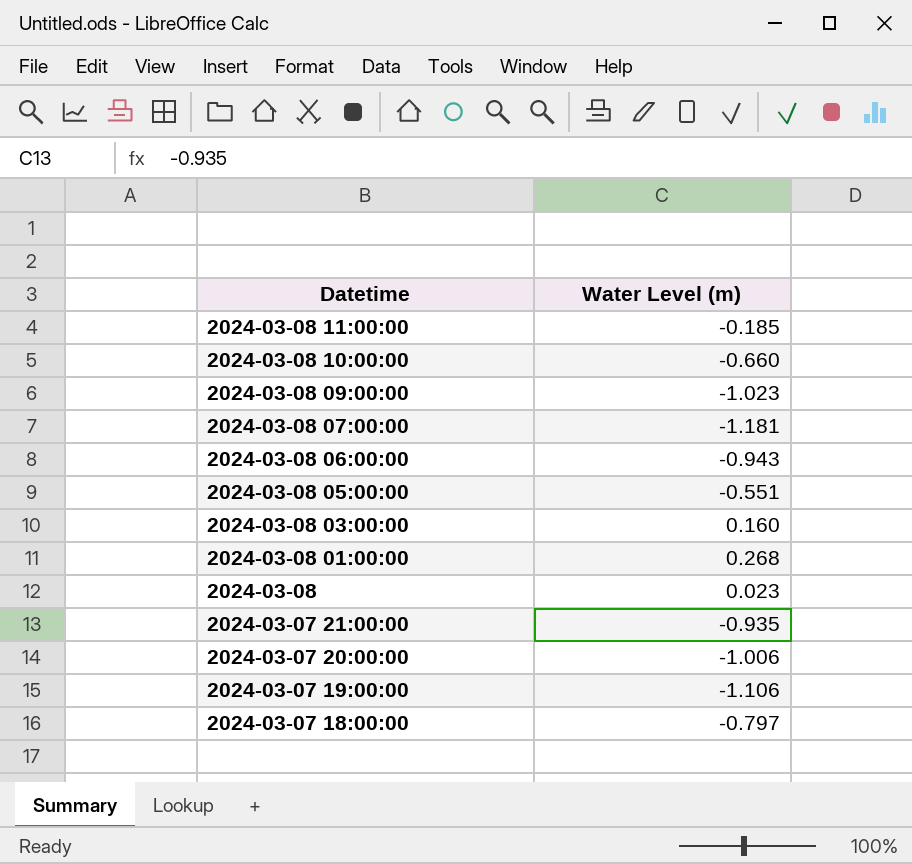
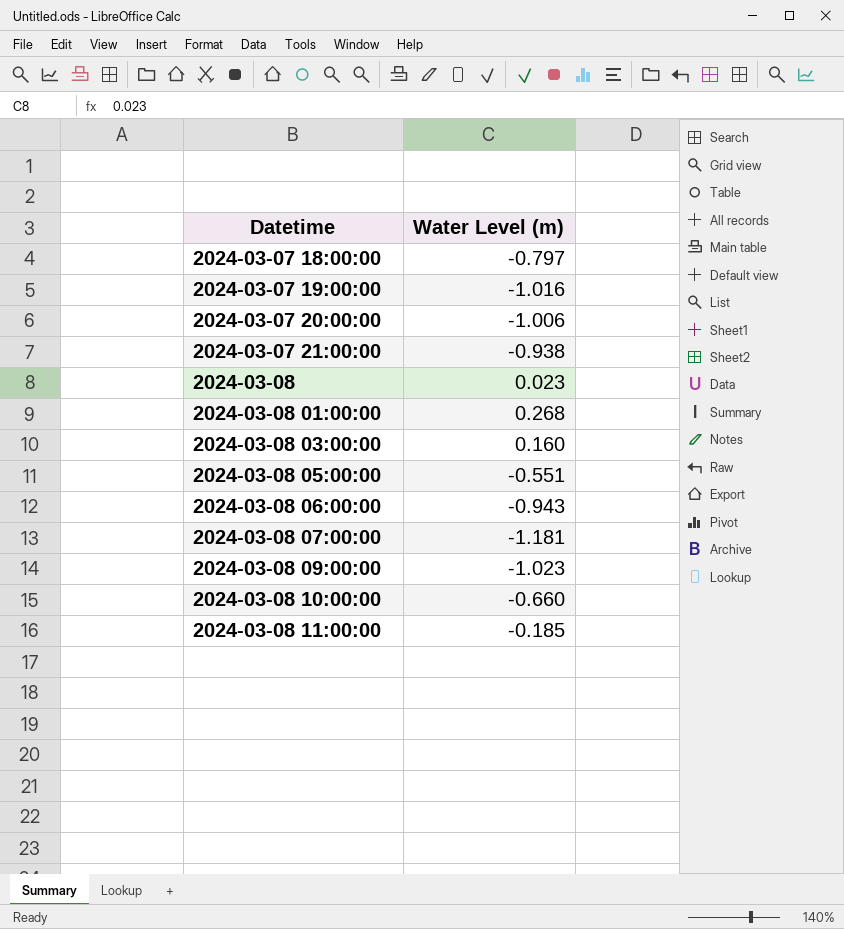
row order: Datetime descending -> Datetime ascending
2024-03-07 19:00:00 | Water Level (m): -1.106 -> -1.016
2024-03-07 21:00:00 | Water Level (m): -0.935 -> -0.938

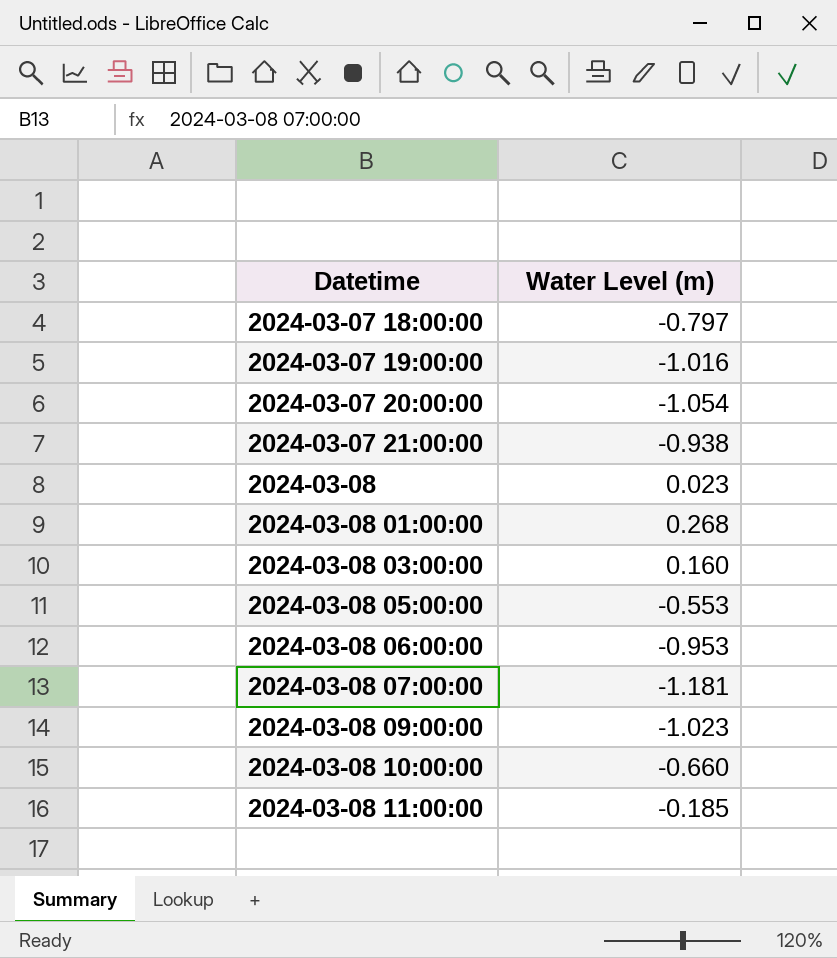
2024-03-07 20:00:00 | Water Level (m): -1.006 -> -1.054
2024-03-08 05:00:00 | Water Level (m): -0.551 -> -0.553
2024-03-08 06:00:00 | Water Level (m): -0.943 -> -0.953

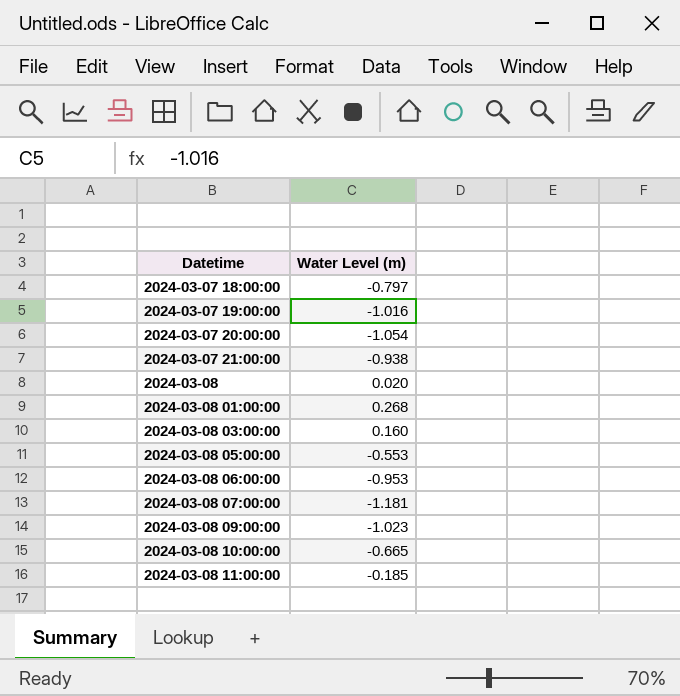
2024-03-08 | Water Level (m): 0.023 -> 0.020
2024-03-08 10:00:00 | Water Level (m): -0.660 -> -0.665

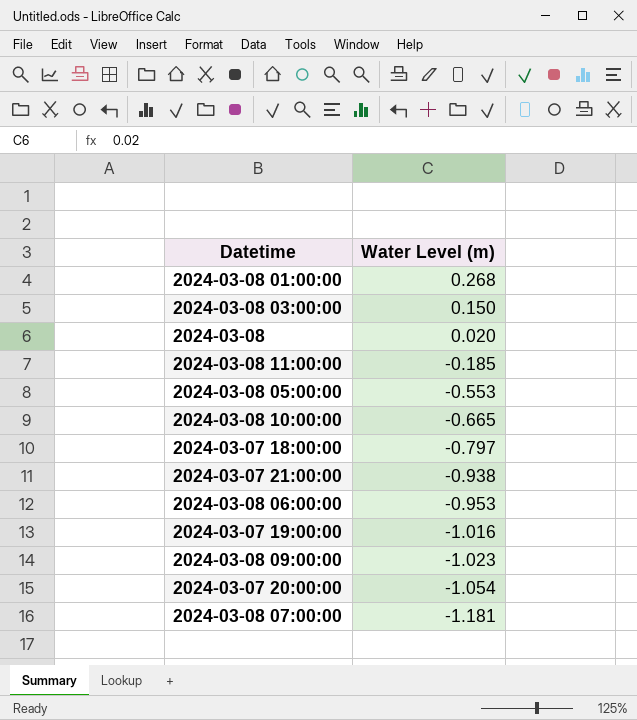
row order: Datetime ascending -> Water Level (m) descending
2024-03-08 03:00:00 | Water Level (m): 0.160 -> 0.150

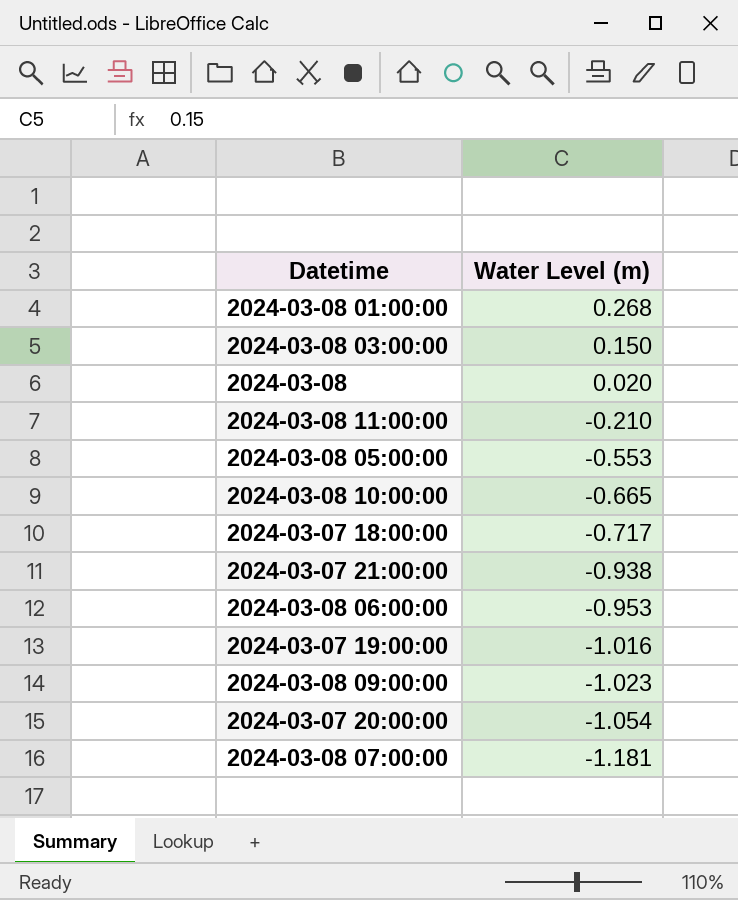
2024-03-08 11:00:00 | Water Level (m): -0.185 -> -0.210
2024-03-07 18:00:00 | Water Level (m): -0.797 -> -0.717

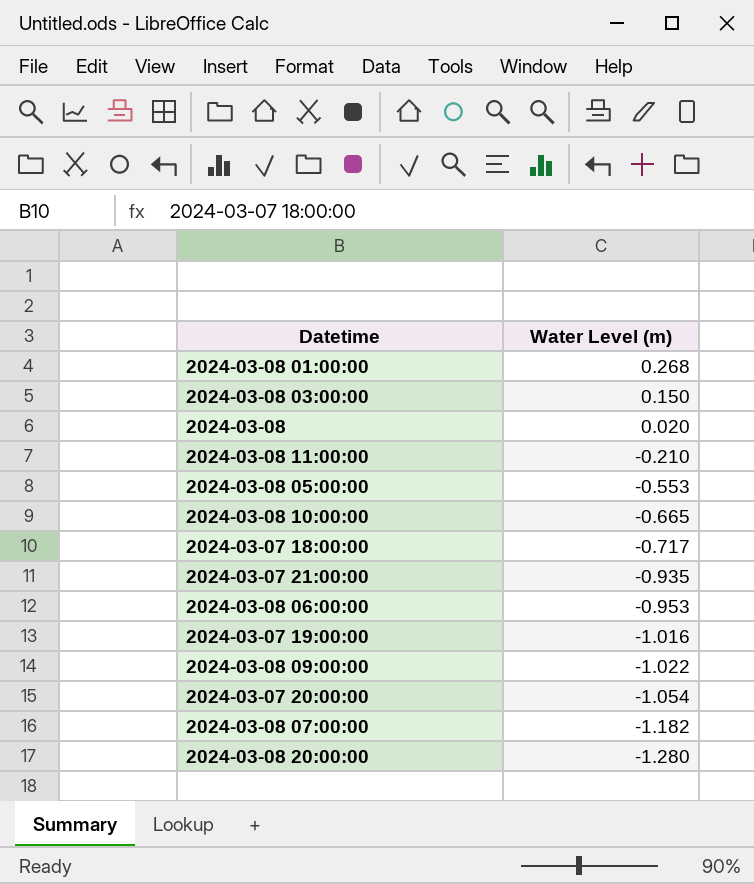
2024-03-07 21:00:00 | Water Level (m): -0.938 -> -0.935
2024-03-08 09:00:00 | Water Level (m): -1.023 -> -1.022
2024-03-08 07:00:00 | Water Level (m): -1.181 -> -1.182
row 2024-03-08 20:00:00: none -> -1.280

